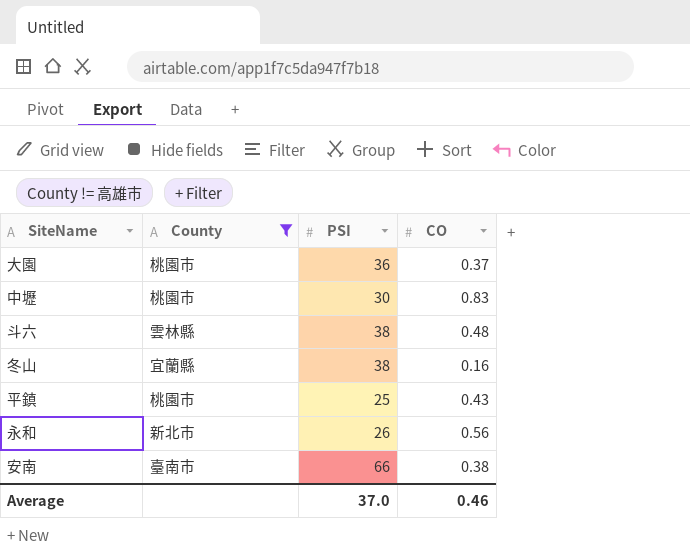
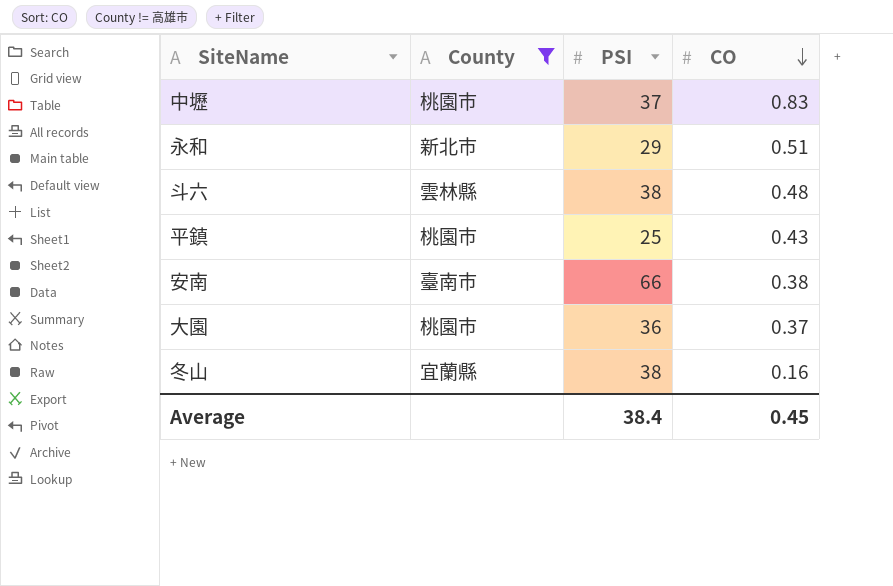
row order: none -> CO descending
中壢 | PSI: 30 -> 37
永和 | PSI: 26 -> 29
永和 | CO: 0.56 -> 0.51
Average | PSI: 37.0 -> 38.4
Average | CO: 0.46 -> 0.45

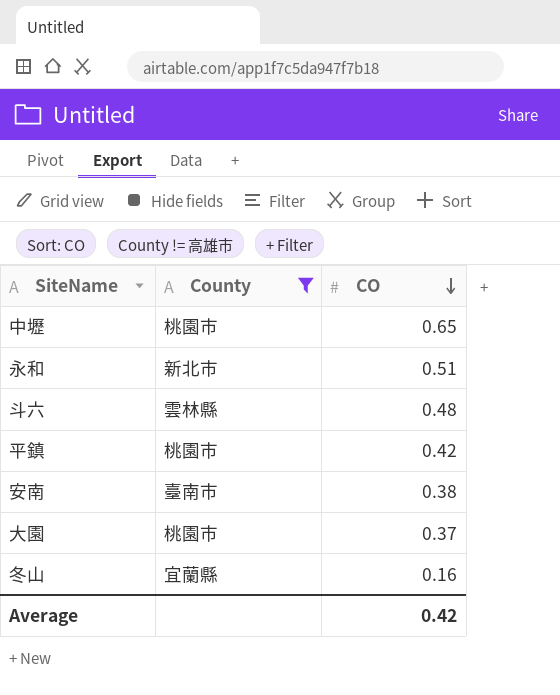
column PSI | position: 3 -> none
中壢 | CO: 0.83 -> 0.65
平鎮 | CO: 0.43 -> 0.42
Average | CO: 0.45 -> 0.42

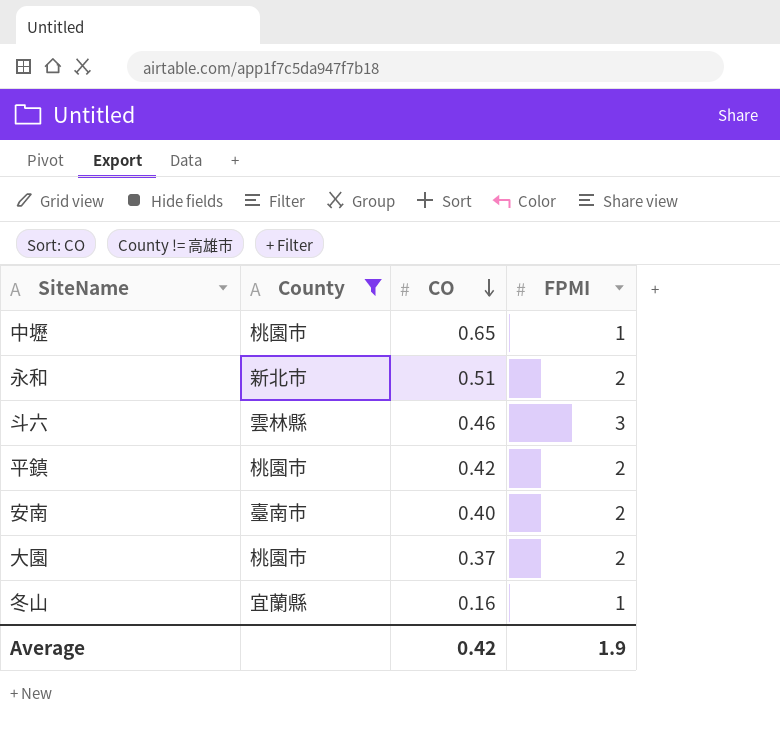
column FPMI | position: none -> 4
斗六 | CO: 0.48 -> 0.46
安南 | CO: 0.38 -> 0.40

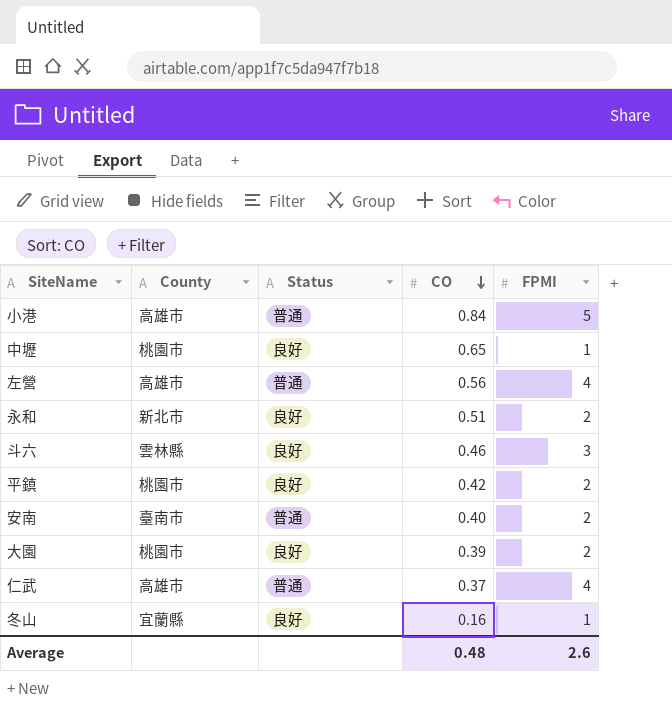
filter: County != 高雄市 -> none
column Status | position: none -> 3
大園 | CO: 0.37 -> 0.39
Average | CO: 0.42 -> 0.48
Average | FPMI: 1.9 -> 2.6

